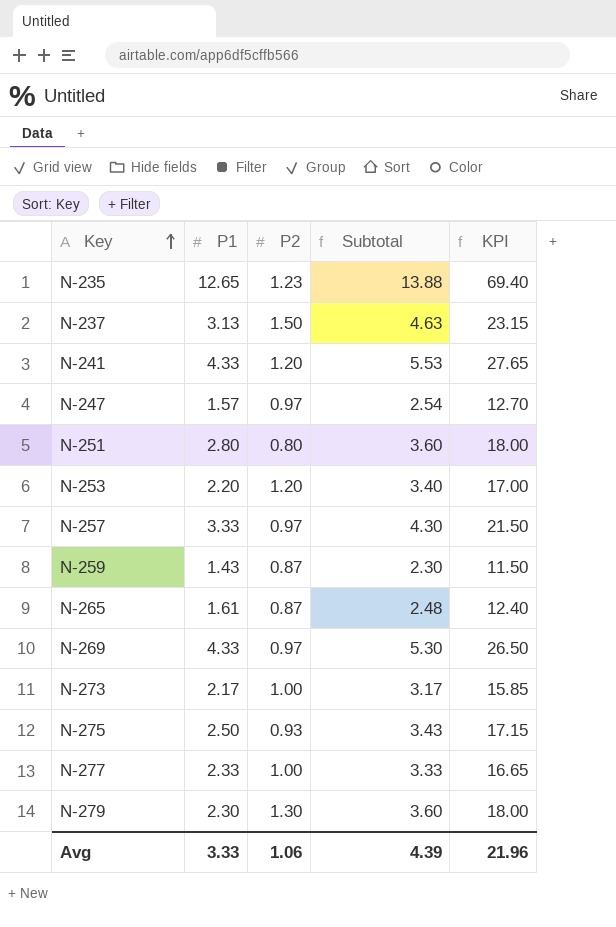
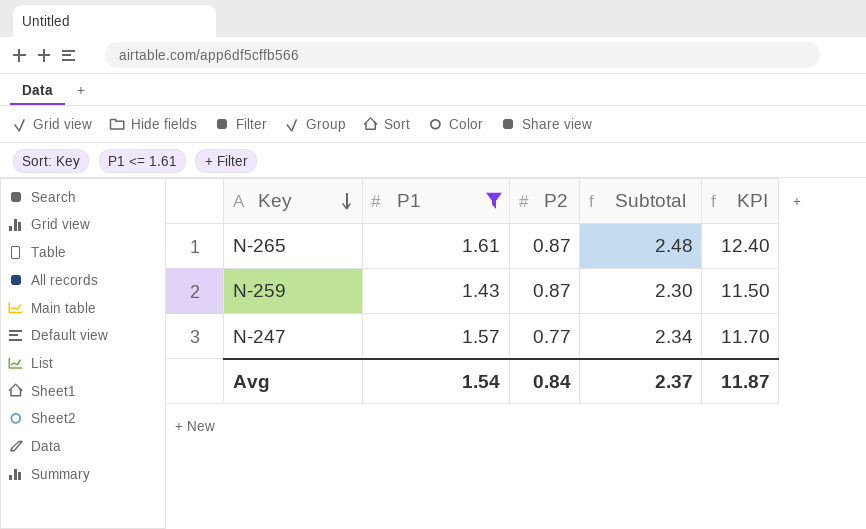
filter: none -> P1 <= 1.61
row order: Key ascending -> Key descending
N-247 | P2: 0.97 -> 0.77
N-247 | Subtotal: 2.54 -> 2.34
N-247 | KPI: 12.70 -> 11.70
Avg | P1: 3.33 -> 1.54
Avg | P2: 1.06 -> 0.84
Avg | Subtotal: 4.39 -> 2.37
Avg | KPI: 21.96 -> 11.87

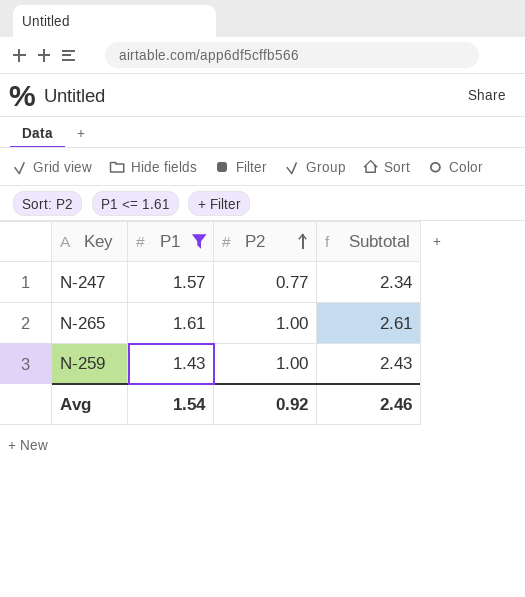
row order: Key descending -> P2 ascending
column KPI | formula: [Subtotal] * 5 -> none
N-265 | P2: 0.87 -> 1.00
N-265 | Subtotal: 2.48 -> 2.61
N-259 | P2: 0.87 -> 1.00
N-259 | Subtotal: 2.30 -> 2.43
Avg | P2: 0.84 -> 0.92
Avg | Subtotal: 2.37 -> 2.46

